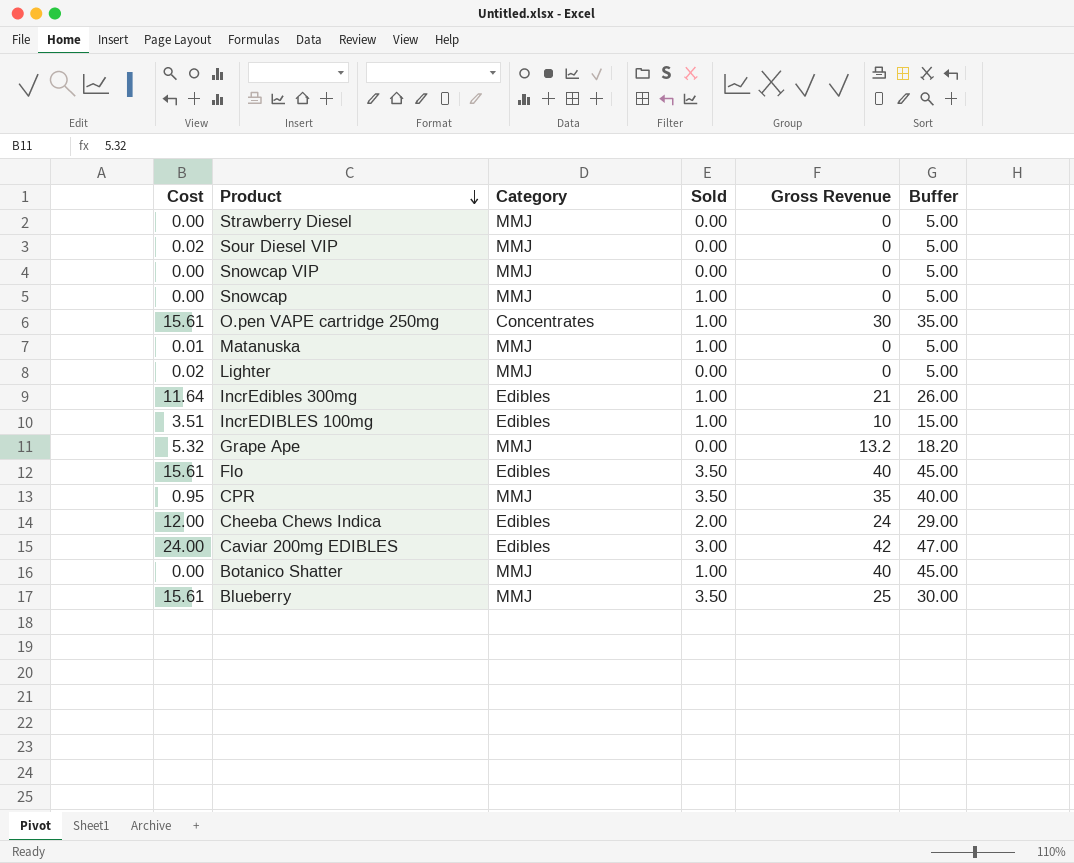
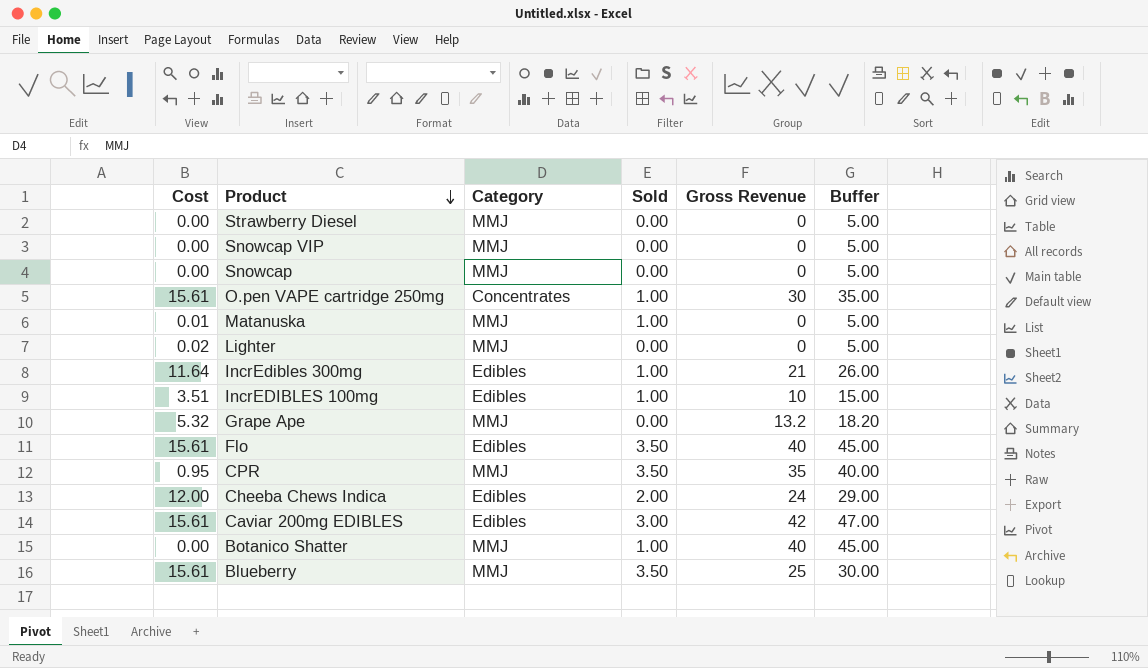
row Sour Diesel VIP: 0.02 | MMJ | 0.00 | 0 | 5.00 -> none
Snowcap | Sold: 1.00 -> 0.00
Caviar 200mg EDIBLES | Cost: 24.00 -> 15.61

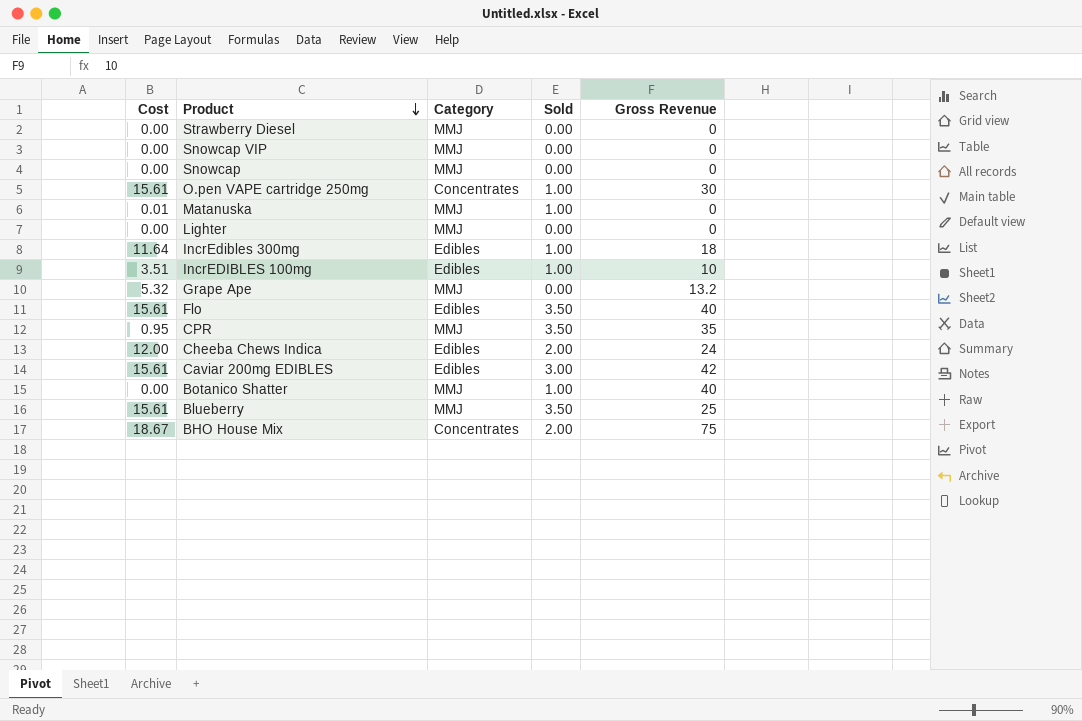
column Buffer | formula: [Gross Revenue] + 5 -> none
Lighter | Cost: 0.02 -> 0.00
IncrEdibles 300mg | Gross Revenue: 21 -> 18
row BHO House Mix: none -> 18.67 | Concentrates | 2.00 | 75

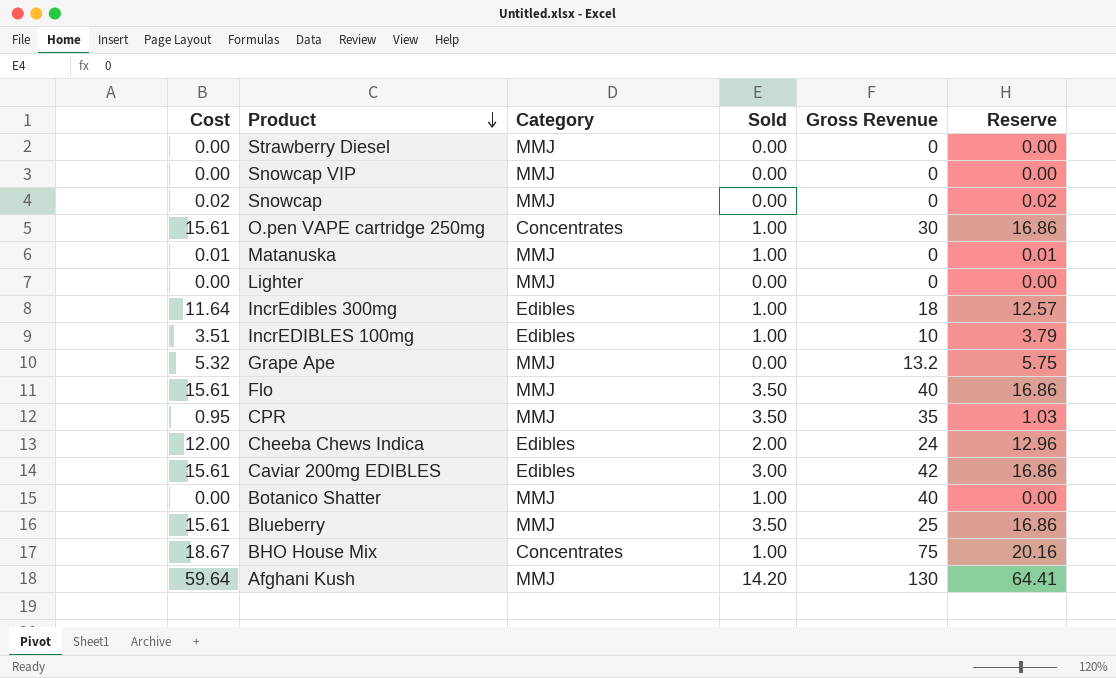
column Reserve | formula: none -> [Cost] * 1.08
Snowcap | Cost: 0.00 -> 0.02
Flo | Category: Edibles -> MMJ
BHO House Mix | Sold: 2.00 -> 1.00
row Afghani Kush: none -> 59.64 | MMJ | 14.20 | 130 | 64.41

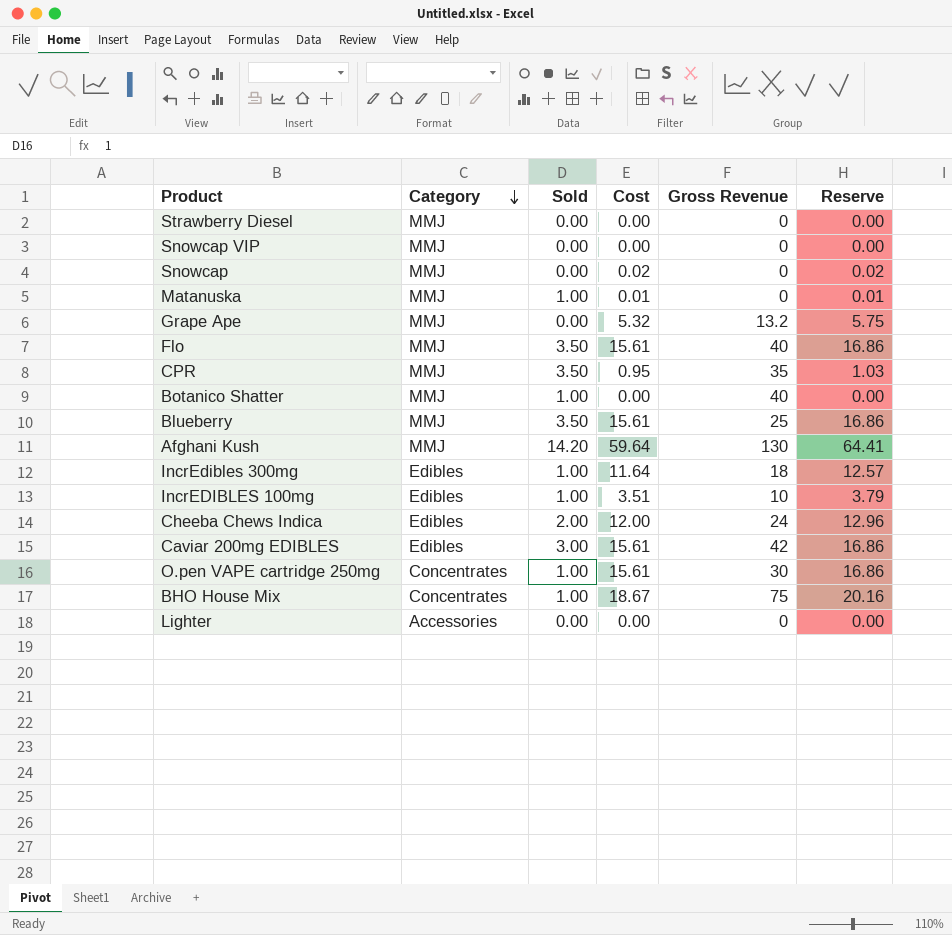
row order: Product descending -> Category descending
column Cost | position: 1 -> 4
Lighter | Category: MMJ -> Accessories

